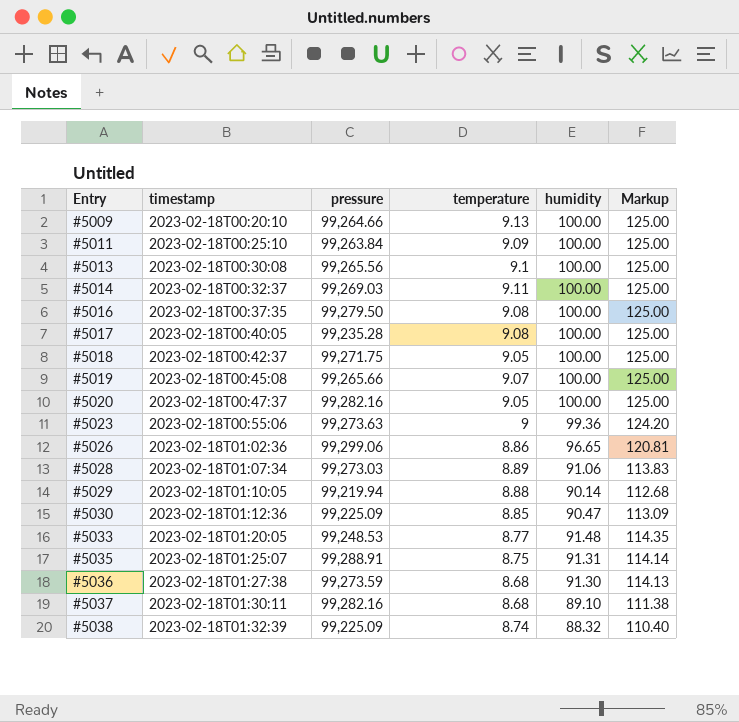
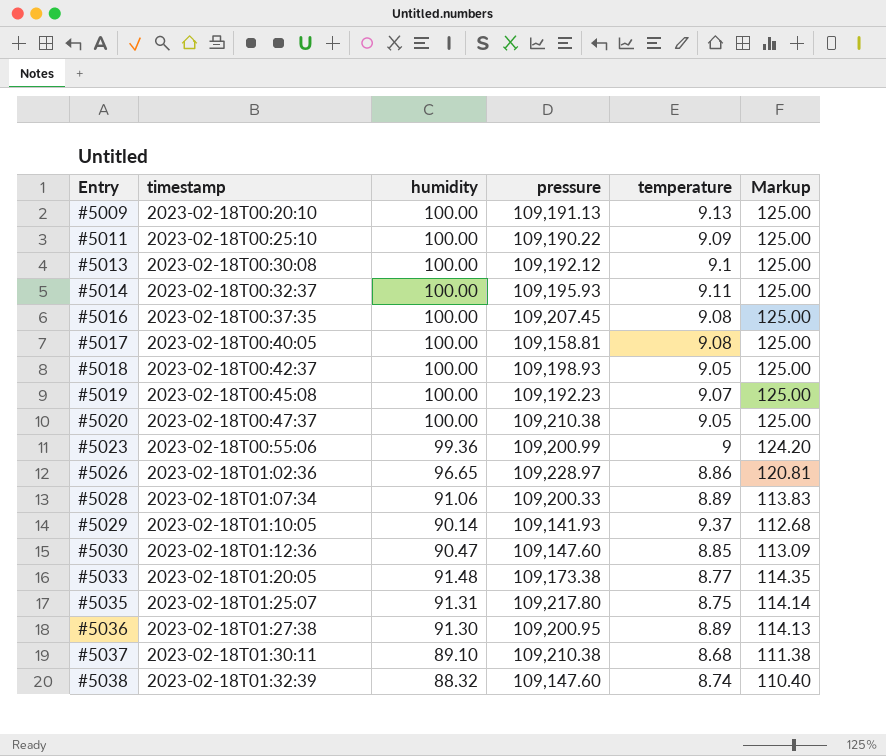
column humidity | position: 5 -> 3
#5009 | pressure: 99,264.66 -> 109,191.13
#5011 | pressure: 99,263.84 -> 109,190.22
#5013 | pressure: 99,265.56 -> 109,192.12
#5014 | pressure: 99,269.03 -> 109,195.93
#5016 | pressure: 99,279.50 -> 109,207.45
#5017 | pressure: 99,235.28 -> 109,158.81
#5018 | pressure: 99,271.75 -> 109,198.93
#5019 | pressure: 99,265.66 -> 109,192.23
#5020 | pressure: 99,282.16 -> 109,210.38
#5023 | pressure: 99,273.63 -> 109,200.99
#5026 | pressure: 99,299.06 -> 109,228.97
#5028 | pressure: 99,273.03 -> 109,200.33
#5029 | pressure: 99,219.94 -> 109,141.93
#5029 | temperature: 8.88 -> 9.37
#5030 | pressure: 99,225.09 -> 109,147.60
#5033 | pressure: 99,248.53 -> 109,173.38
#5035 | pressure: 99,288.91 -> 109,217.80
#5036 | pressure: 99,273.59 -> 109,200.95
#5036 | temperature: 8.68 -> 8.89
#5037 | pressure: 99,282.16 -> 109,210.38
#5038 | pressure: 99,225.09 -> 109,147.60

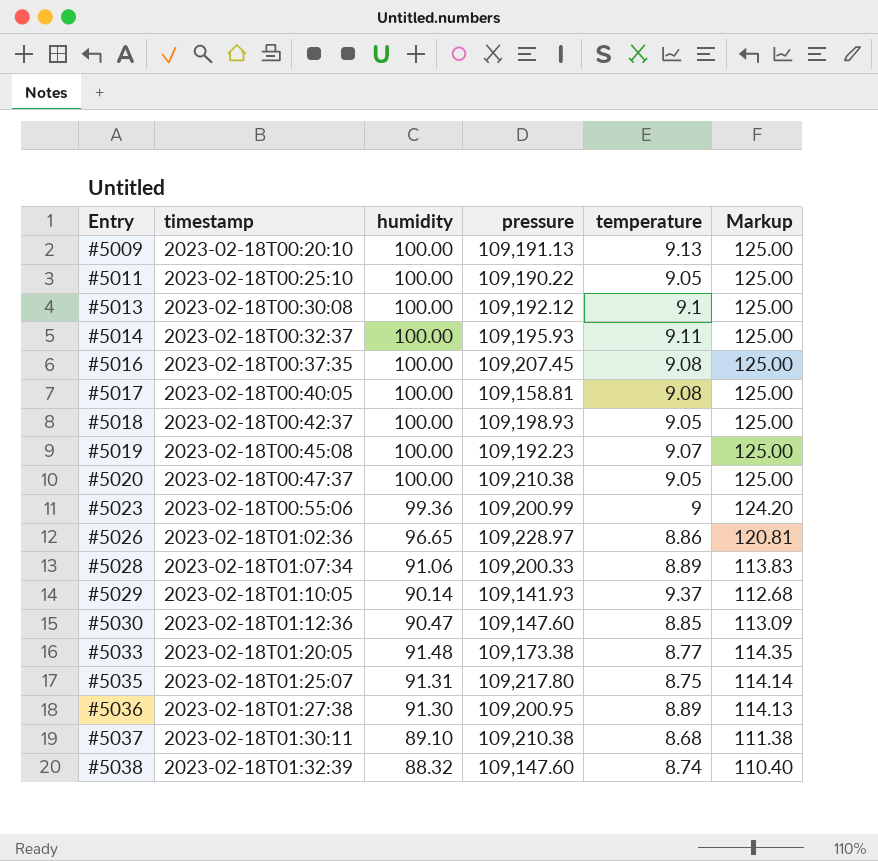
#5011 | temperature: 9.09 -> 9.05

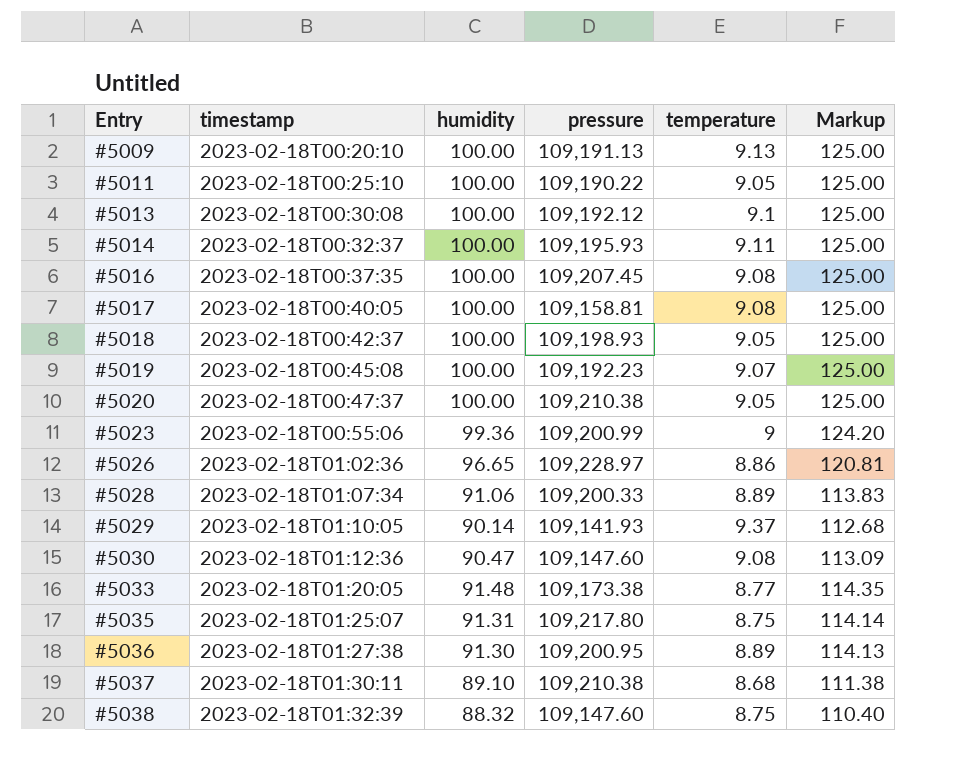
#5030 | temperature: 8.85 -> 9.08
#5038 | temperature: 8.74 -> 8.75

